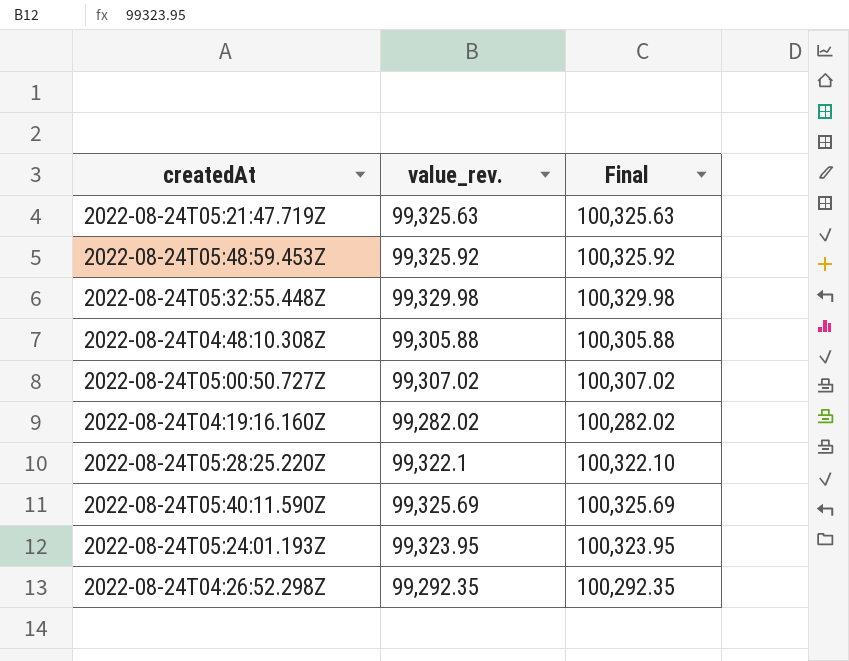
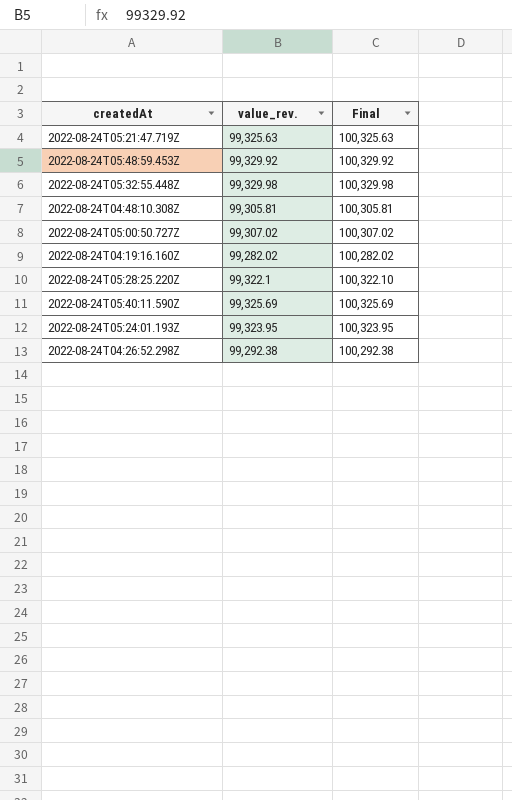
2022-08-24T05:48:59.453Z | value_rev.: 99,325.92 -> 99,329.92
2022-08-24T05:48:59.453Z | Final: 100,325.92 -> 100,329.92
2022-08-24T04:48:10.308Z | value_rev.: 99,305.88 -> 99,305.81
2022-08-24T04:48:10.308Z | Final: 100,305.88 -> 100,305.81
2022-08-24T04:26:52.298Z | value_rev.: 99,292.35 -> 99,292.38
2022-08-24T04:26:52.298Z | Final: 100,292.35 -> 100,292.38

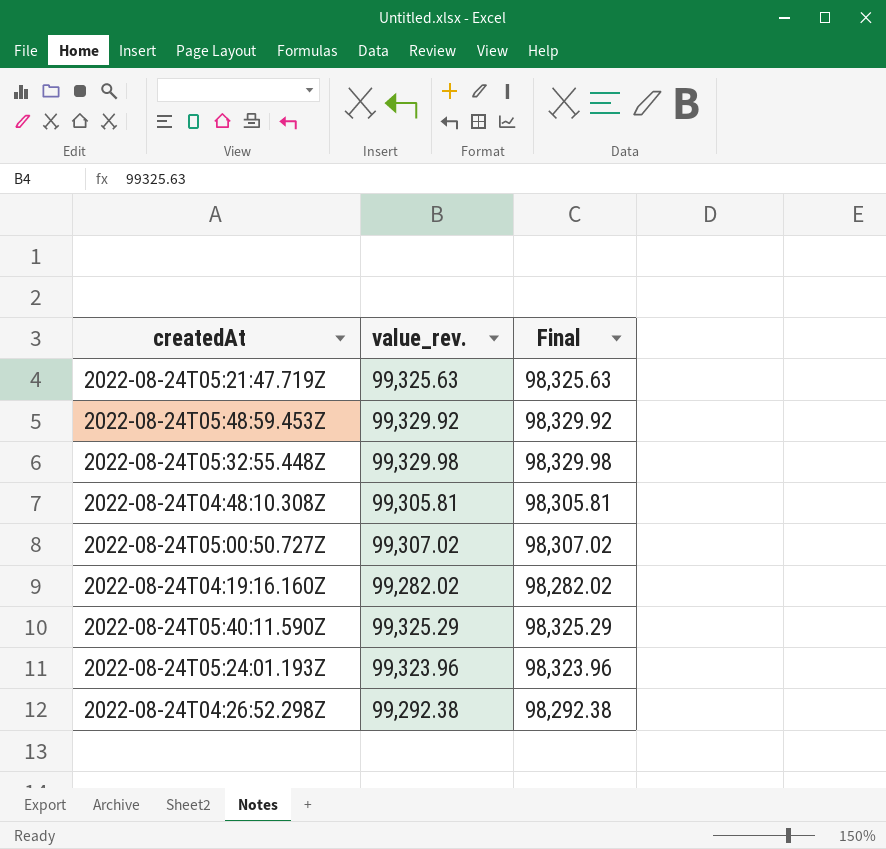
column Final | formula: [value_rev.] + 1000 -> [value_rev.] - 1000
row 2022-08-24T05:28:25.220Z: 99,322.1 | 100,322.10 -> none
2022-08-24T05:40:11.590Z | value_rev.: 99,325.69 -> 99,325.29
2022-08-24T05:24:01.193Z | value_rev.: 99,323.95 -> 99,323.96

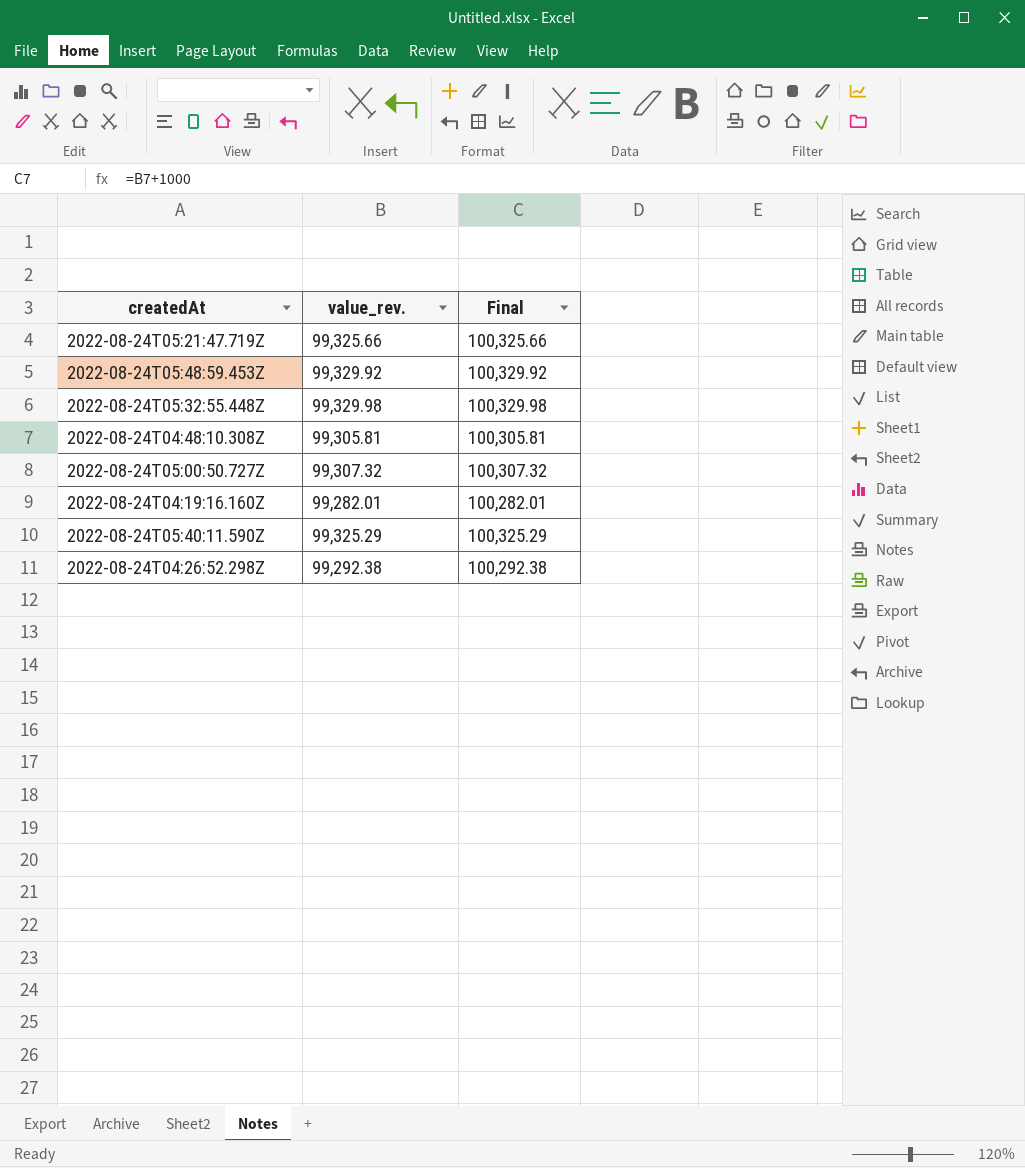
column Final | formula: [value_rev.] - 1000 -> [value_rev.] + 1000
row 2022-08-24T05:24:01.193Z: 99,323.96 | 98,323.96 -> none
2022-08-24T05:21:47.719Z | value_rev.: 99,325.63 -> 99,325.66
2022-08-24T05:00:50.727Z | value_rev.: 99,307.02 -> 99,307.32
2022-08-24T04:19:16.160Z | value_rev.: 99,282.02 -> 99,282.01

